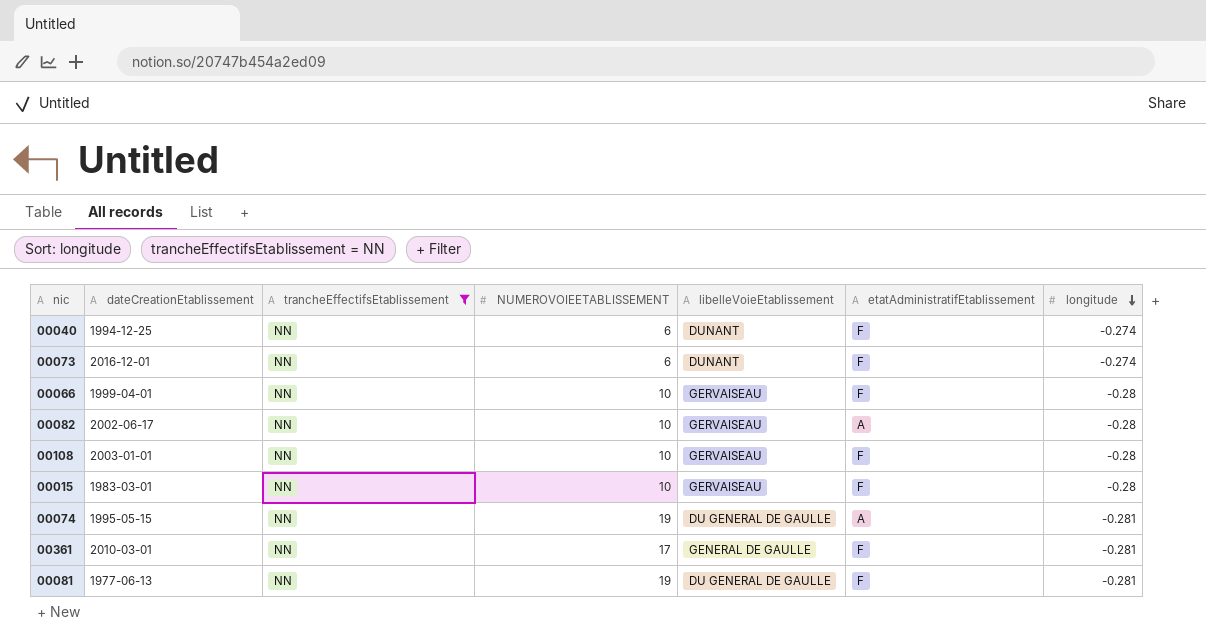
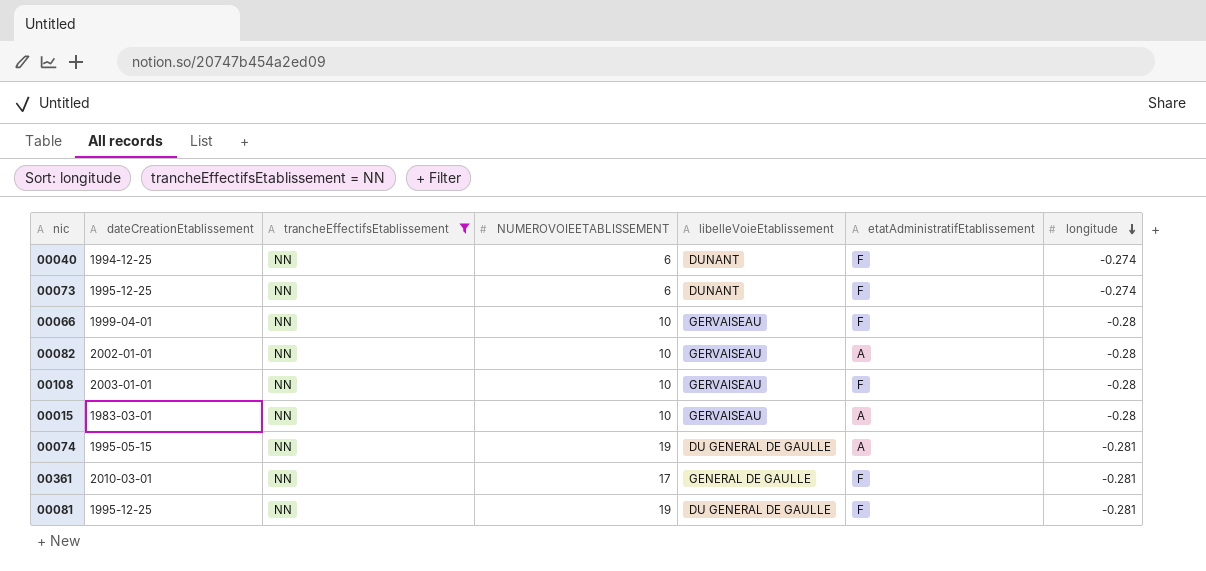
00073 | dateCreationEtablissement: 2016-12-01 -> 1995-12-25
00082 | dateCreationEtablissement: 2002-06-17 -> 2002-01-01
00015 | etatAdministratifEtablissement: F -> A
00081 | dateCreationEtablissement: 1977-06-13 -> 1995-12-25

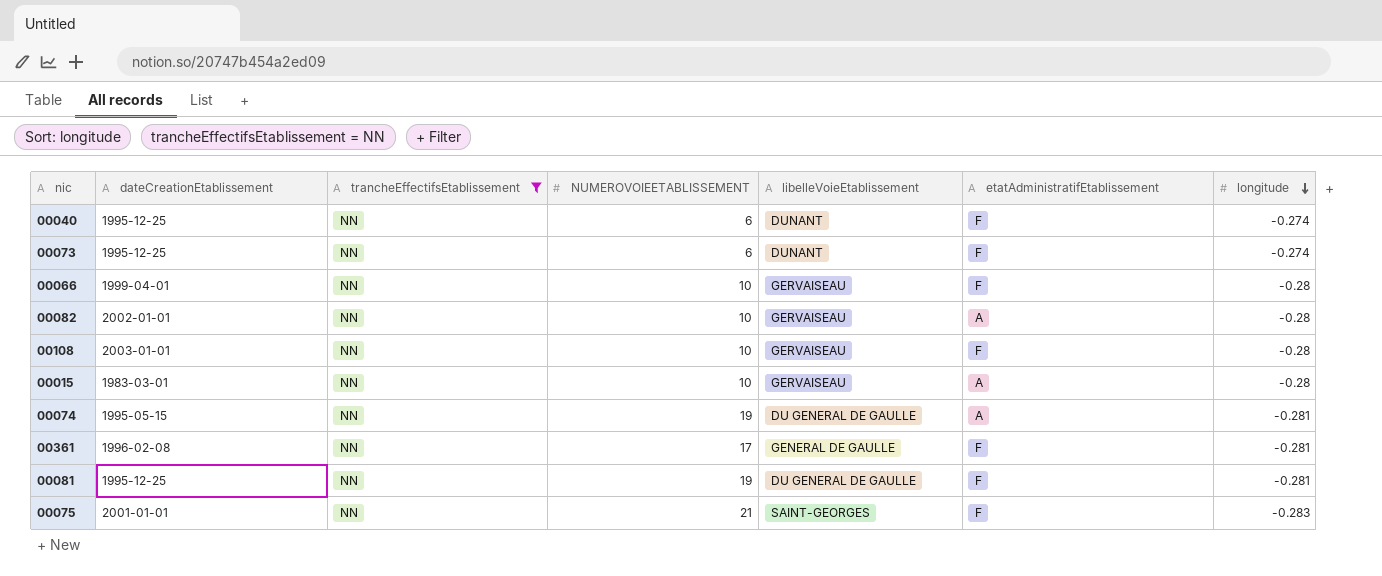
00040 | dateCreationEtablissement: 1994-12-25 -> 1995-12-25
00361 | dateCreationEtablissement: 2010-03-01 -> 1996-02-08
row 00075: none -> 2001-01-01 | NN | 21 | SAINT-GEORGES | F | -0.283

